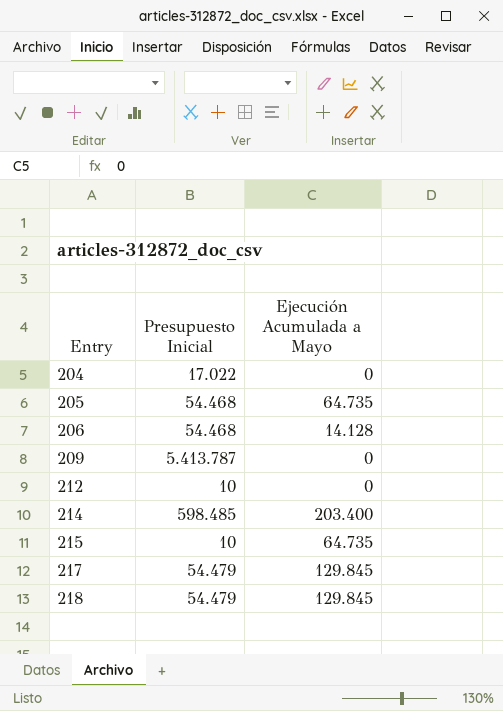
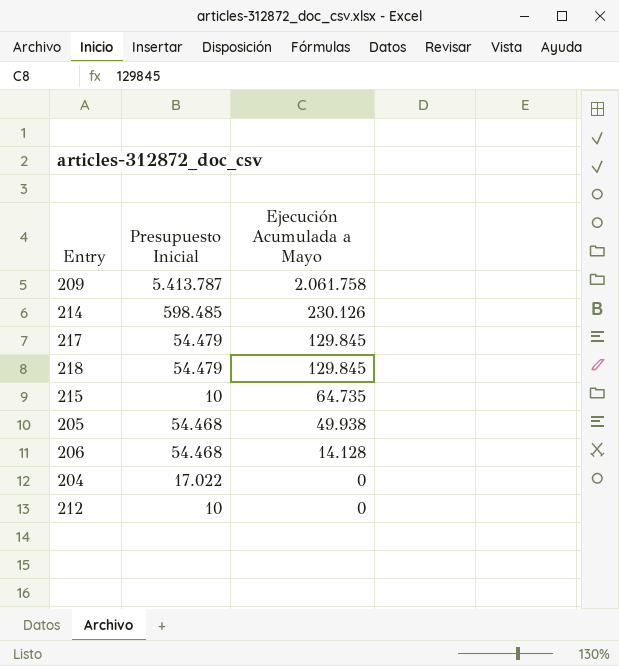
row order: Entry ascending -> Ejecución Acumulada a Mayo descending
209 | Ejecución Acumulada a Mayo: 0 -> 2.061.758
214 | Ejecución Acumulada a Mayo: 203.400 -> 230.126
205 | Ejecución Acumulada a Mayo: 64.735 -> 49.938

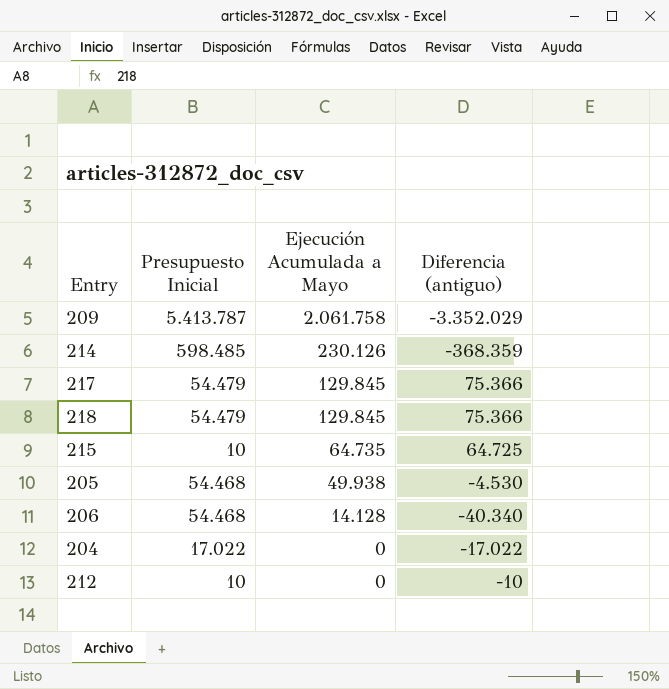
column Diferencia (antiguo) | formula: none -> [Ejecución Acumulada a Mayo] - [Presupuesto Inicial]

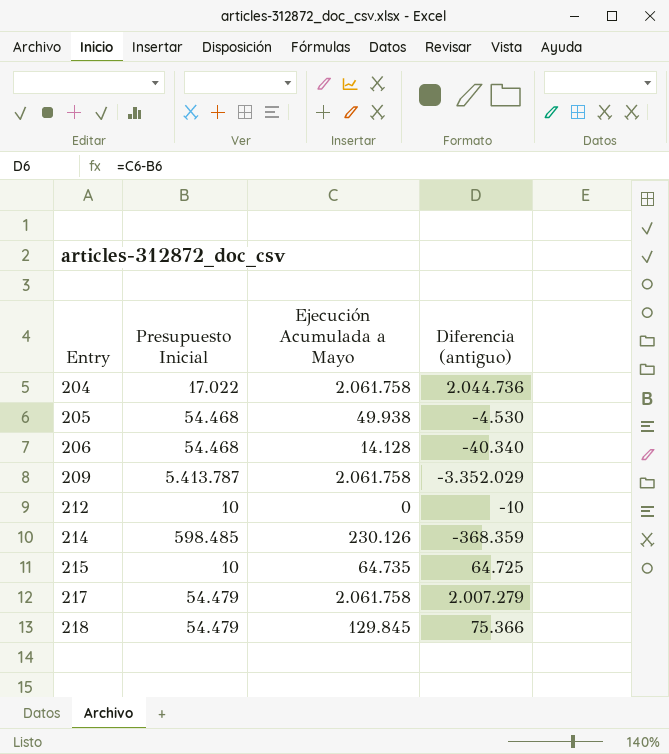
row order: Ejecución Acumulada a Mayo descending -> Entry ascending
204 | Ejecución Acumulada a Mayo: 0 -> 2.061.758
204 | Diferencia (antiguo): -17.022 -> 2.044.736
217 | Ejecución Acumulada a Mayo: 129.845 -> 2.061.758
217 | Diferencia (antiguo): 75.366 -> 2.007.279

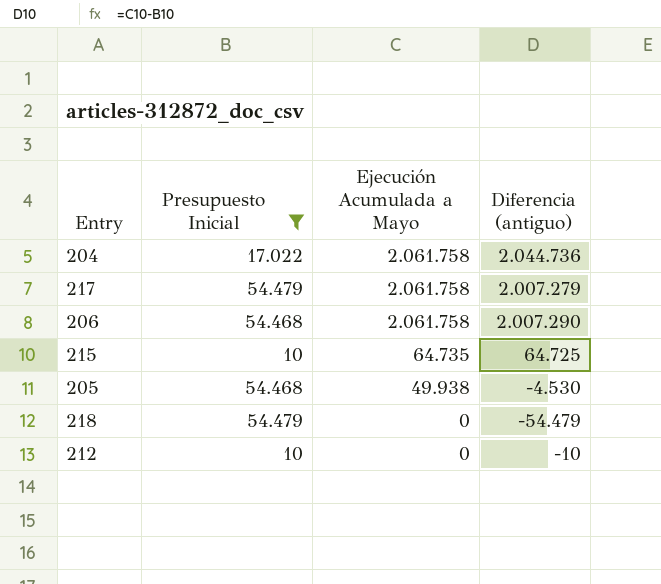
filter: none -> Presupuesto Inicial <= 54.479
row order: Entry ascending -> Ejecución Acumulada a Mayo descending
206 | Ejecución Acumulada a Mayo: 14.128 -> 2.061.758
206 | Diferencia (antiguo): -40.340 -> 2.007.290
218 | Ejecución Acumulada a Mayo: 129.845 -> 0
218 | Diferencia (antiguo): 75.366 -> -54.479

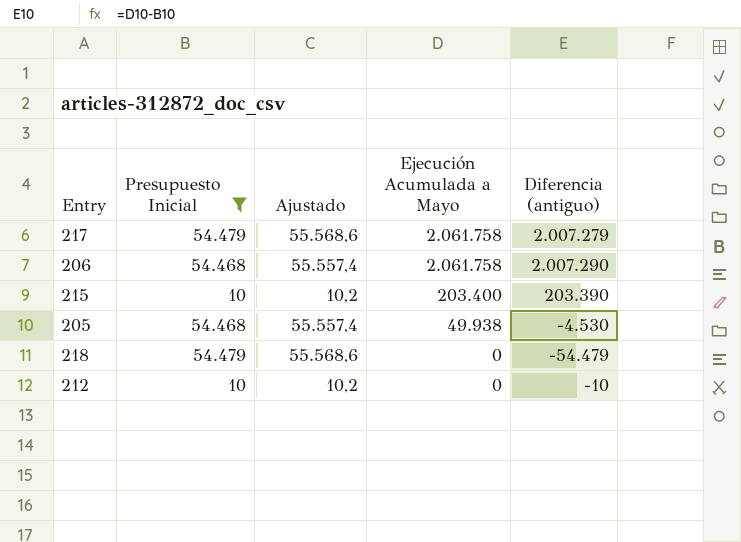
column Ajustado | formula: none -> [Presupuesto Inicial] * 1,02
row 204: 17.022 | 2.061.758 | 2.044.736 -> none
215 | Ejecución Acumulada a Mayo: 64.735 -> 203.400
215 | Diferencia (antiguo): 64.725 -> 203.390

